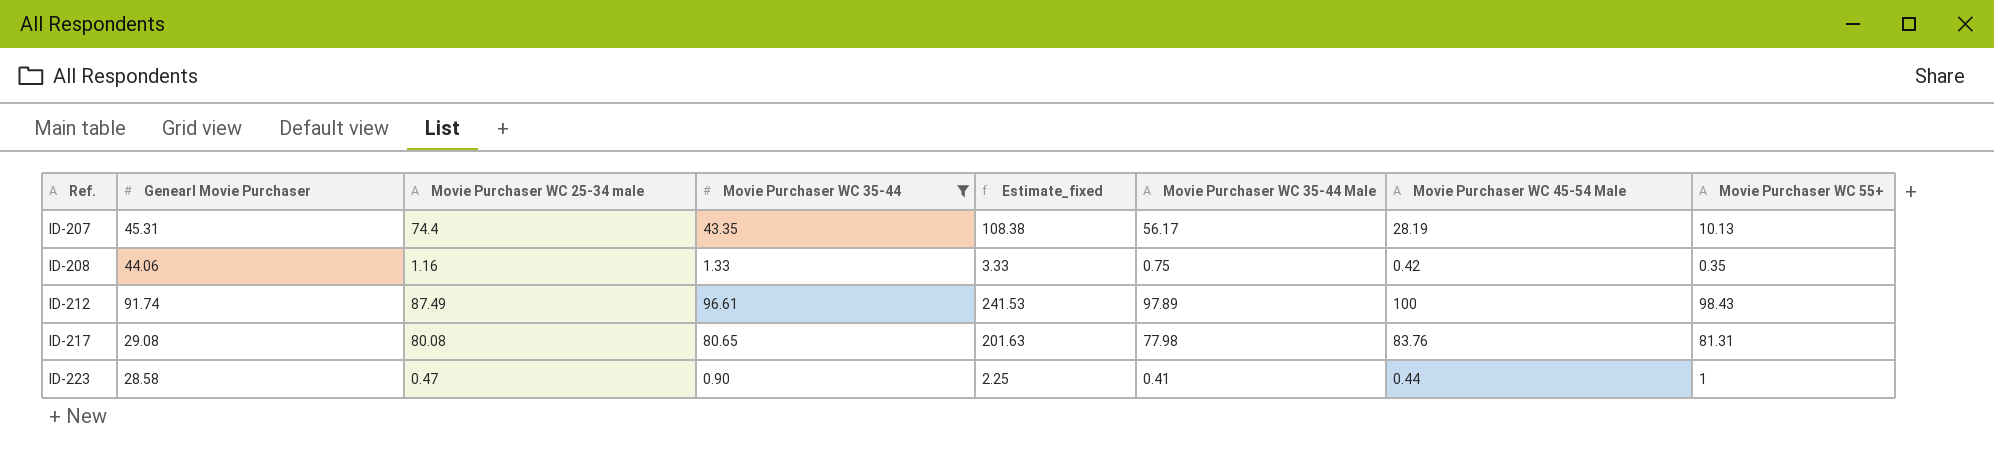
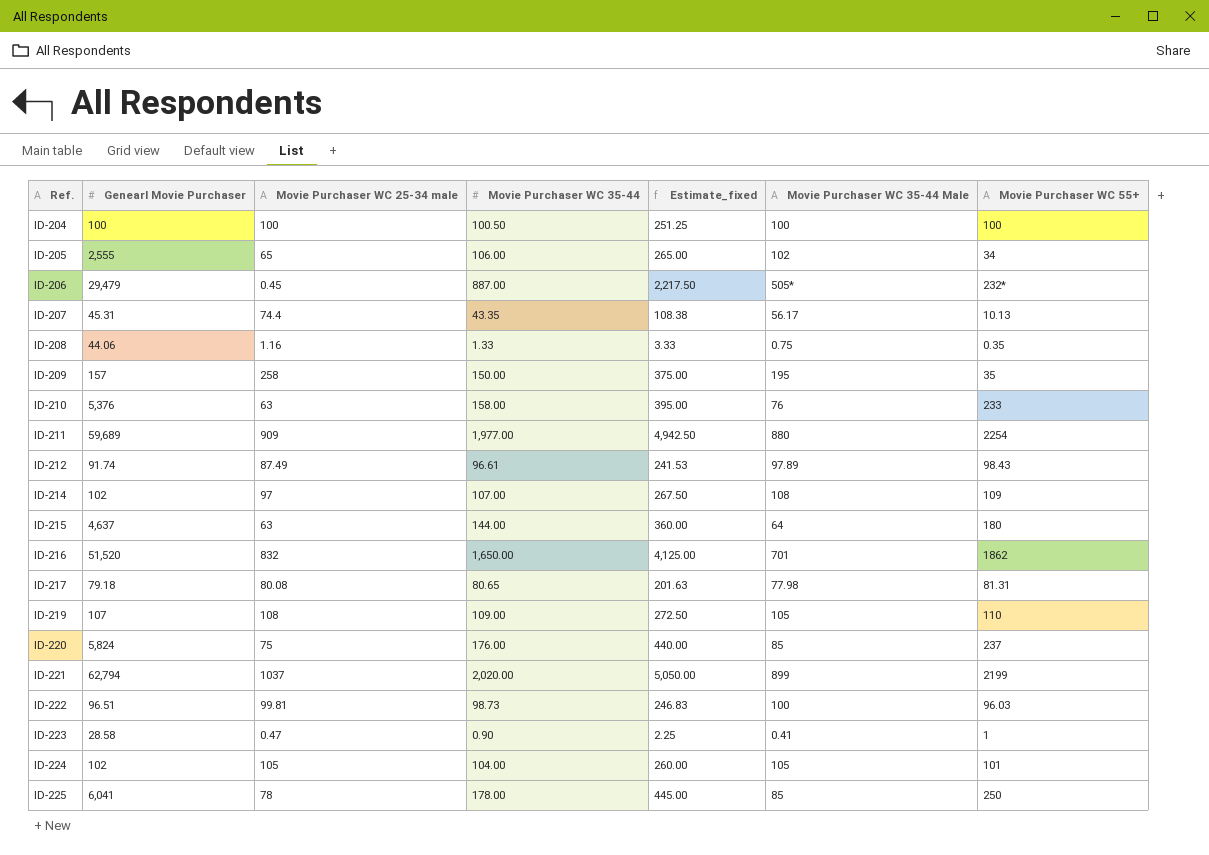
filter: Movie Purchaser WC 35-44 <= 96.61 -> none
column Movie Purchaser WC 45-54 Male | position: 7 -> none
ID-217 | Genearl Movie Purchaser: 29.08 -> 79.18

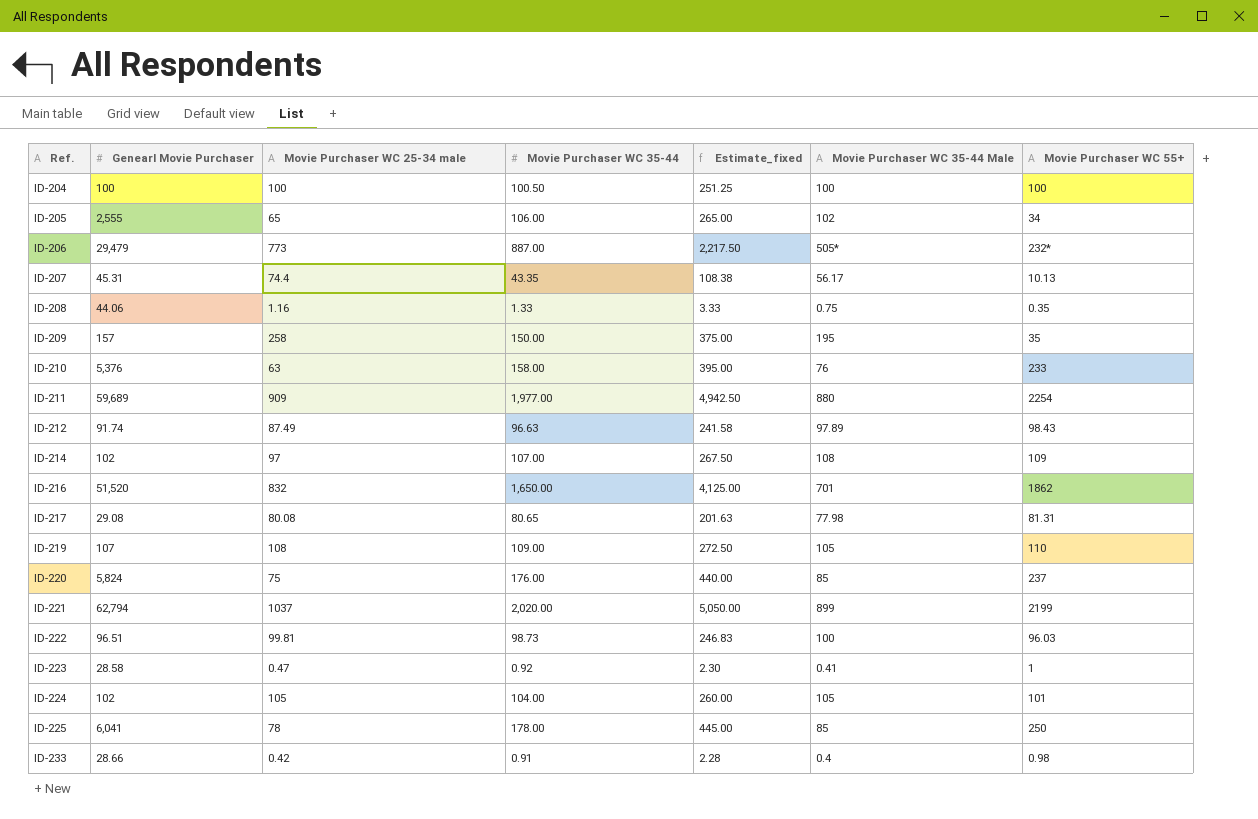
row ID-215: 4,637 | 63 | 144.00 | 360.00 | 64 | 180 -> none
ID-206 | Movie Purchaser WC 25-34 male: 0.45 -> 773
ID-212 | Movie Purchaser WC 35-44: 96.61 -> 96.63
ID-212 | Estimate_fixed: 241.53 -> 241.58
ID-217 | Genearl Movie Purchaser: 79.18 -> 29.08
ID-223 | Movie Purchaser WC 35-44: 0.90 -> 0.92
ID-223 | Estimate_fixed: 2.25 -> 2.30
row ID-233: none -> 28.66 | 0.42 | 0.91 | 2.28 | 0.4 | 0.98

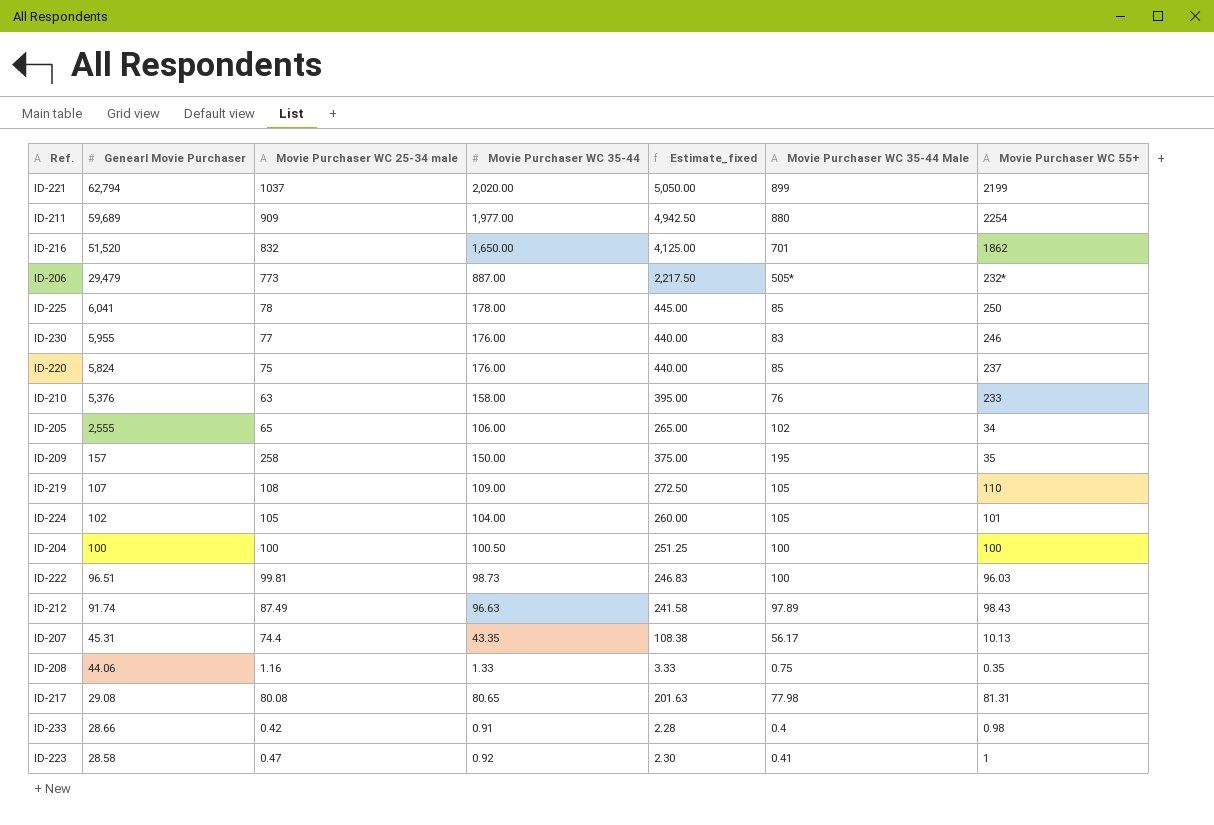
row order: Ref. ascending -> Genearl Movie Purchaser descending
row ID-214: 102 | 97 | 107.00 | 267.50 | 108 | 109 -> none
row ID-230: none -> 5,955 | 77 | 176.00 | 440.00 | 83 | 246

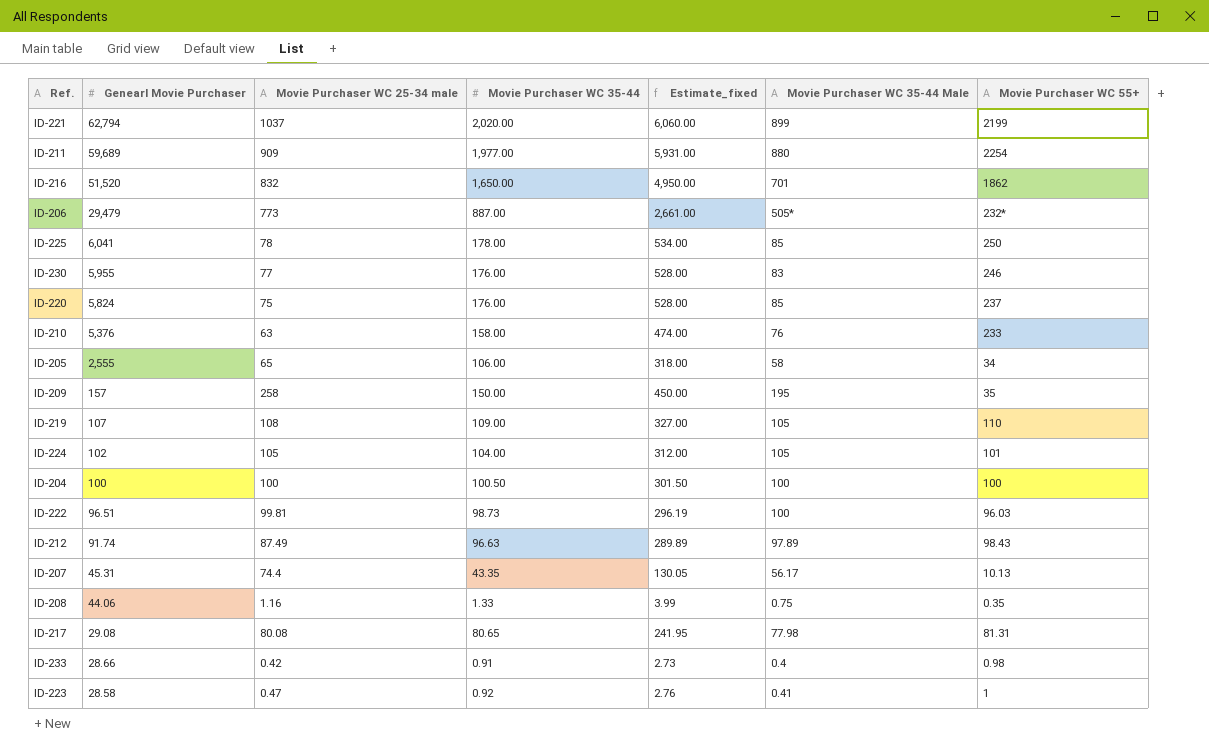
column Estimate_fixed | formula: [Movie Purchaser WC 35-44] * 2.5 -> [Movie Purchaser WC 35-44] * 3
ID-205 | Movie Purchaser WC 35-44 Male: 102 -> 58

